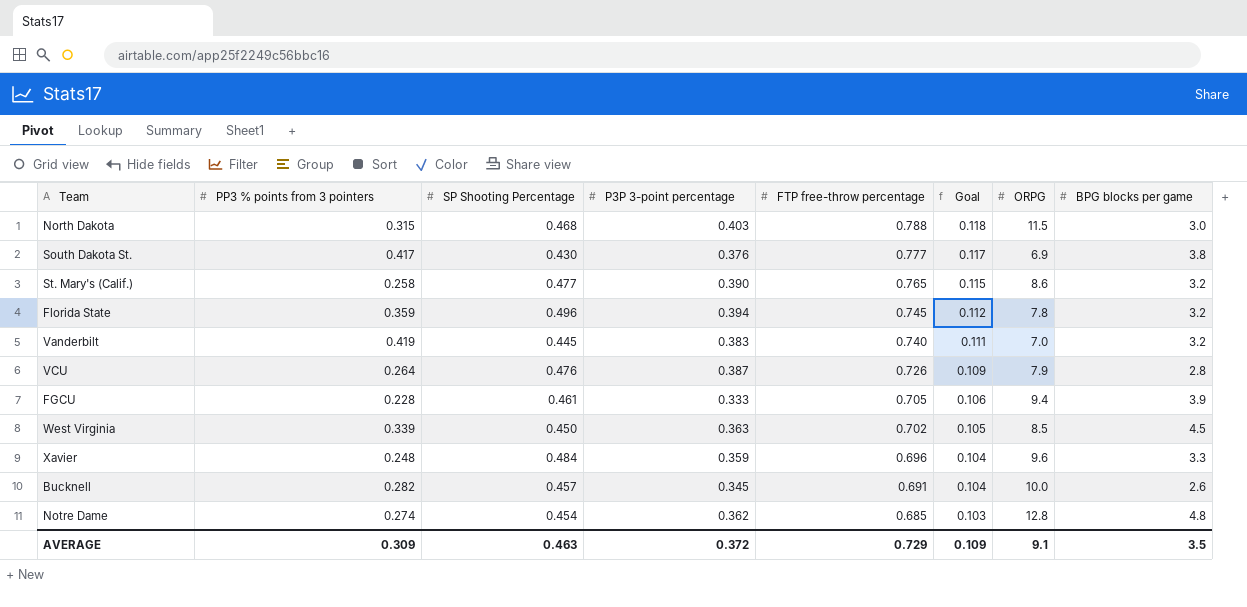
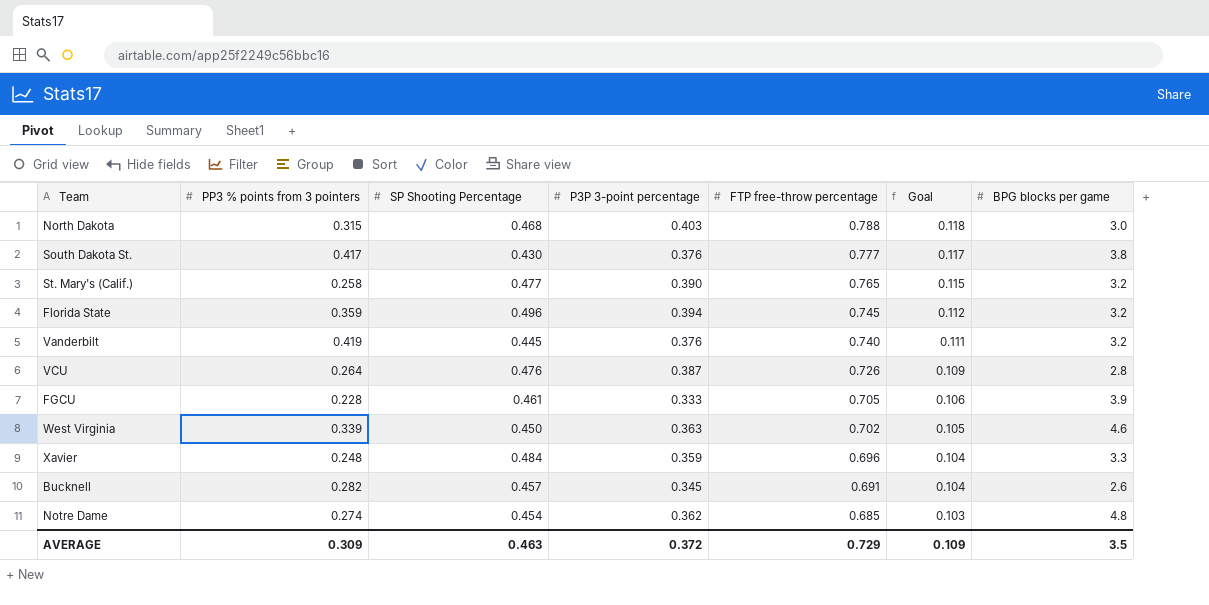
column ORPG | position: 7 -> none
Vanderbilt | P3P 3-point percentage: 0.383 -> 0.376
West Virginia | BPG blocks per game: 4.5 -> 4.6

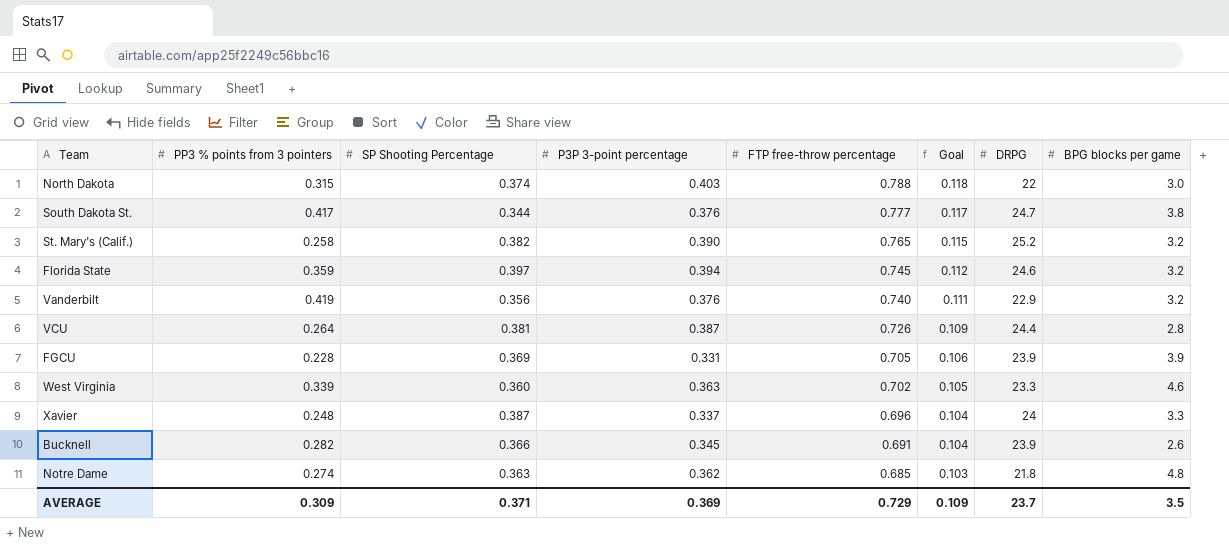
column DRPG | position: none -> 7
North Dakota | SP Shooting Percentage: 0.468 -> 0.374
South Dakota St. | SP Shooting Percentage: 0.430 -> 0.344
St. Mary's (Calif.) | SP Shooting Percentage: 0.477 -> 0.382
Florida State | SP Shooting Percentage: 0.496 -> 0.397
Vanderbilt | SP Shooting Percentage: 0.445 -> 0.356
VCU | SP Shooting Percentage: 0.476 -> 0.381
FGCU | SP Shooting Percentage: 0.461 -> 0.369
FGCU | P3P 3-point percentage: 0.333 -> 0.331
West Virginia | SP Shooting Percentage: 0.450 -> 0.360
Xavier | SP Shooting Percentage: 0.484 -> 0.387
Xavier | P3P 3-point percentage: 0.359 -> 0.337
Bucknell | SP Shooting Percentage: 0.457 -> 0.366
Notre Dame | SP Shooting Percentage: 0.454 -> 0.363
AVERAGE | SP Shooting Percentage: 0.463 -> 0.371
AVERAGE | P3P 3-point percentage: 0.372 -> 0.369

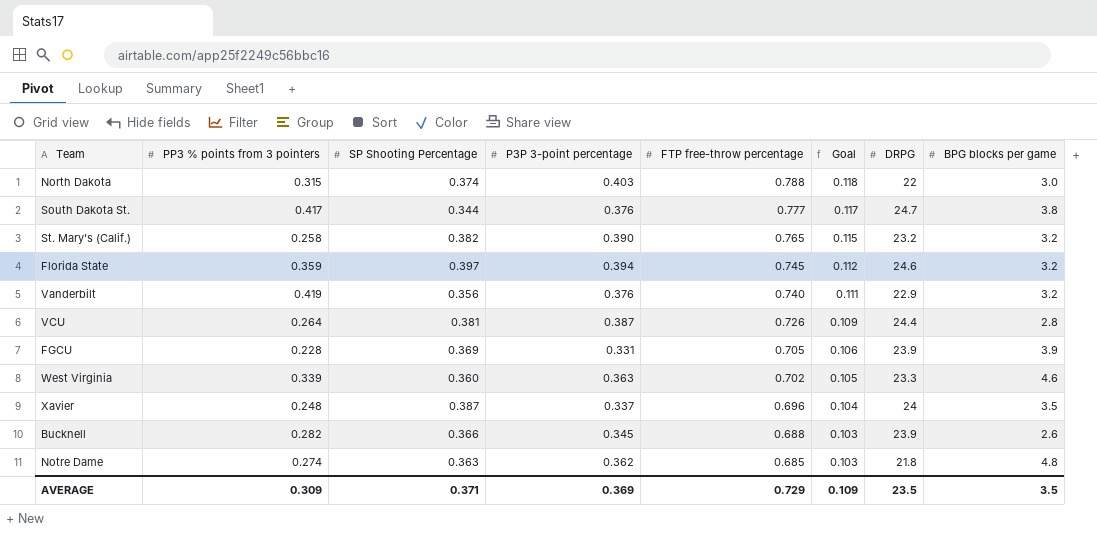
St. Mary's (Calif.) | DRPG: 25.2 -> 23.2
Xavier | BPG blocks per game: 3.3 -> 3.5
Bucknell | FTP free-throw percentage: 0.691 -> 0.688
Bucknell | Goal: 0.104 -> 0.103
AVERAGE | DRPG: 23.7 -> 23.5

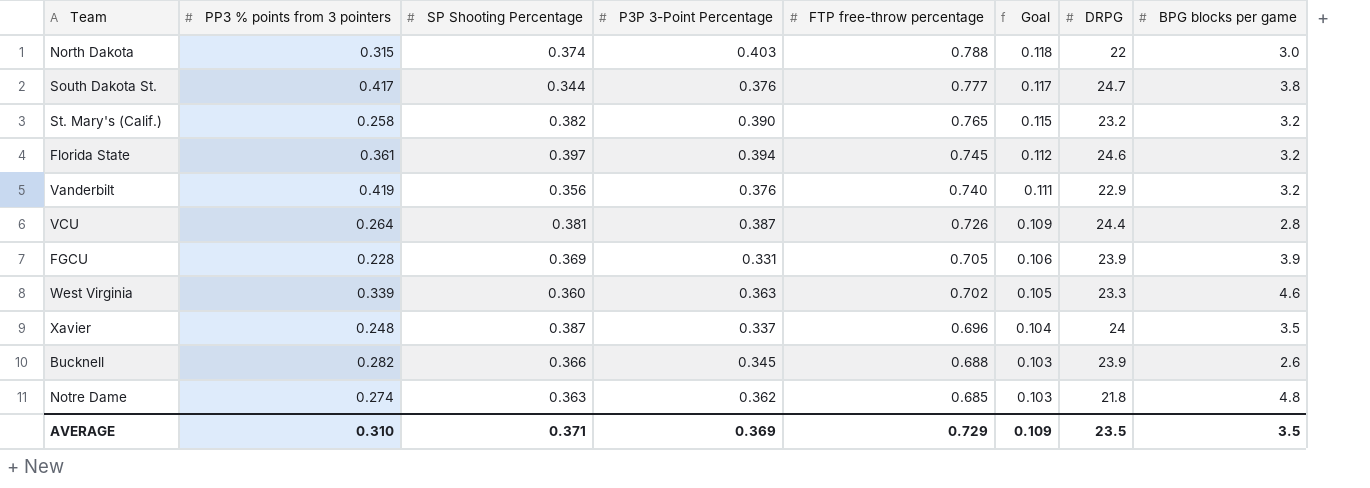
column name: P3P 3-point percentage -> P3P 3-Point Percentage
Florida State | PP3 % points from 3 pointers: 0.359 -> 0.361
AVERAGE | PP3 % points from 3 pointers: 0.309 -> 0.310

